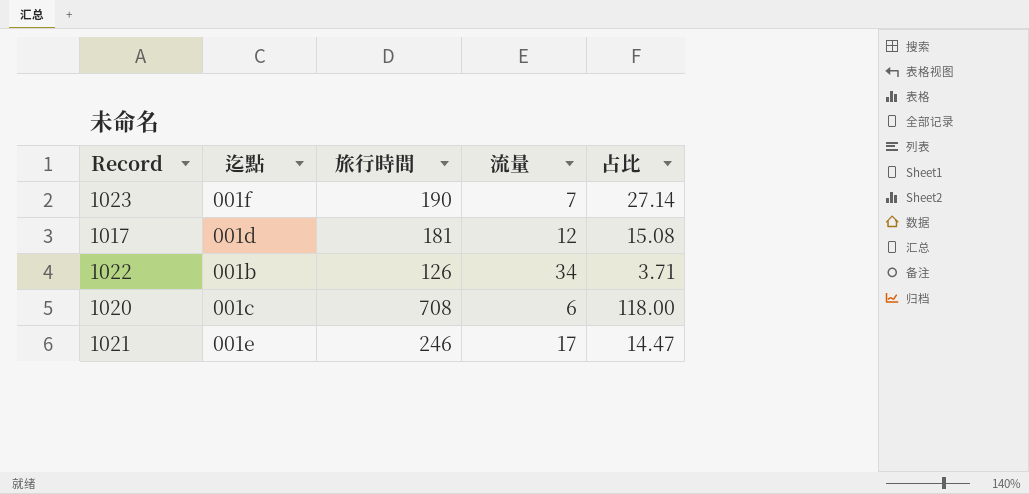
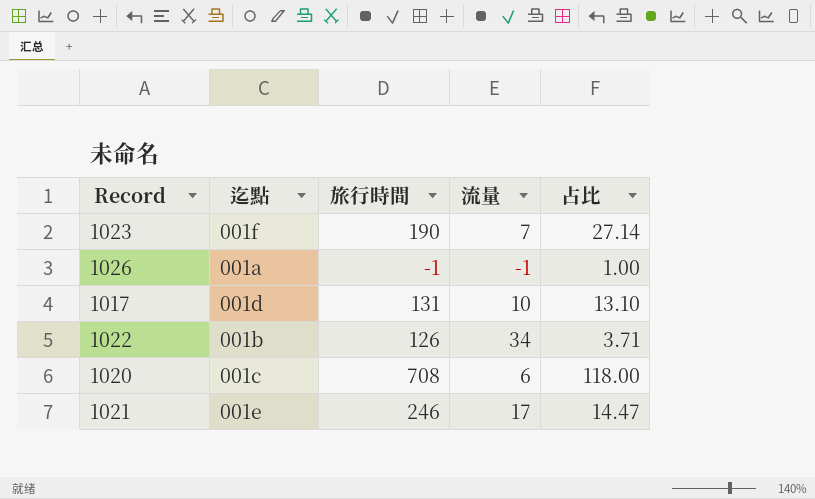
row 1026: none -> 001a | -1 | -1 | 1.00
1017 | 旅行時間: 181 -> 131
1017 | 流量: 12 -> 10
1017 | 占比: 15.08 -> 13.10

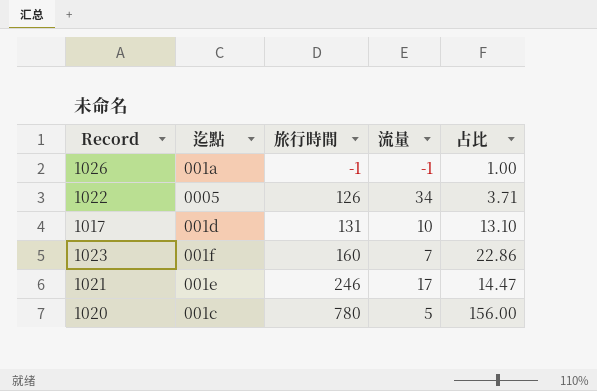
row order: none -> 旅行時間 ascending
1022 | 迄點: 001b -> 0005
1023 | 旅行時間: 190 -> 160
1023 | 占比: 27.14 -> 22.86
1020 | 旅行時間: 708 -> 780
1020 | 流量: 6 -> 5
1020 | 占比: 118.00 -> 156.00

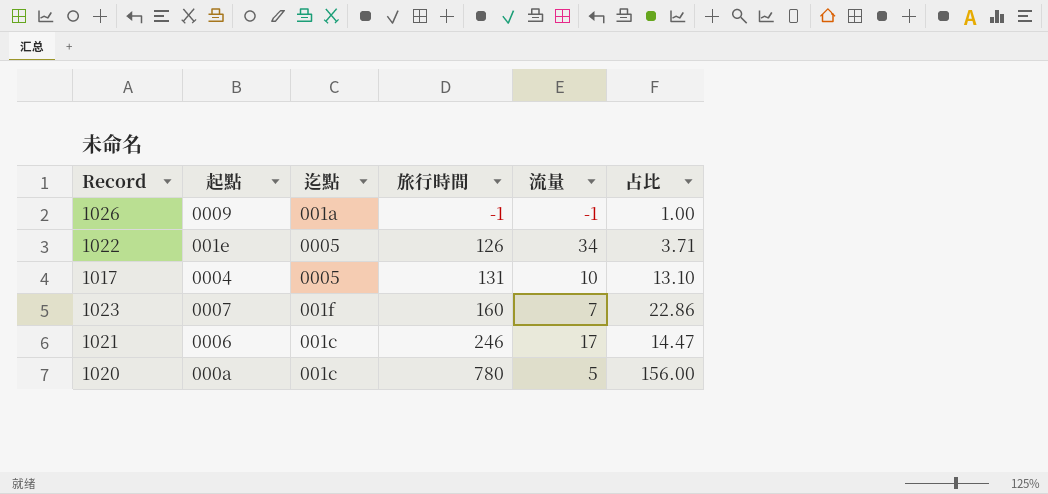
column 起點 | position: none -> 2
1017 | 迄點: 001d -> 0005
1021 | 迄點: 001e -> 001c

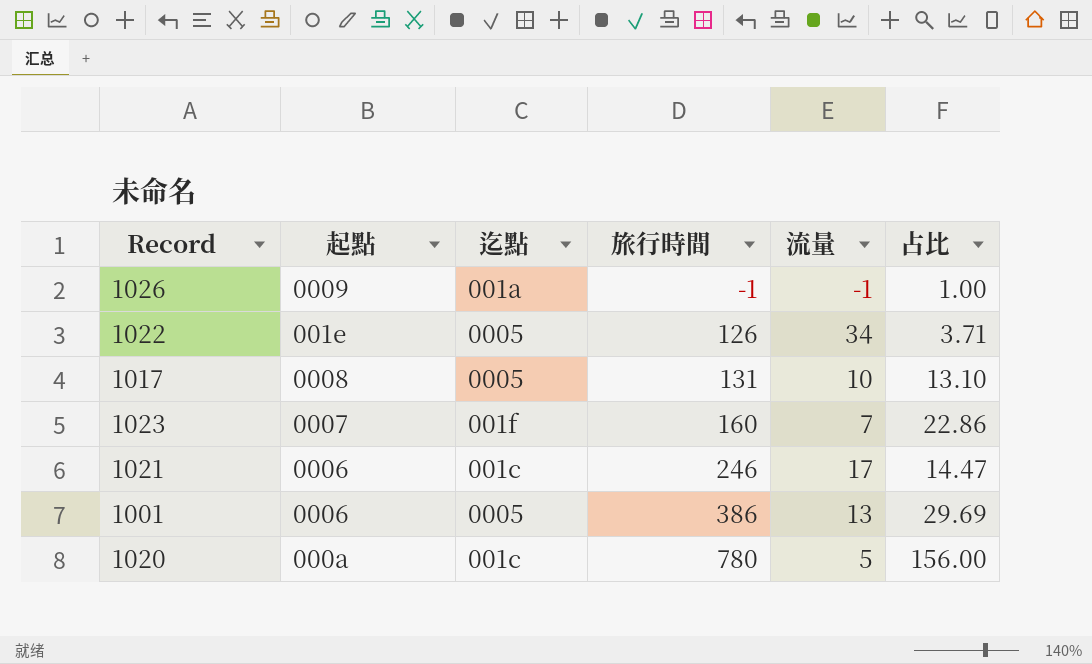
1017 | 起點: 0004 -> 0008
row 1001: none -> 0006 | 0005 | 386 | 13 | 29.69

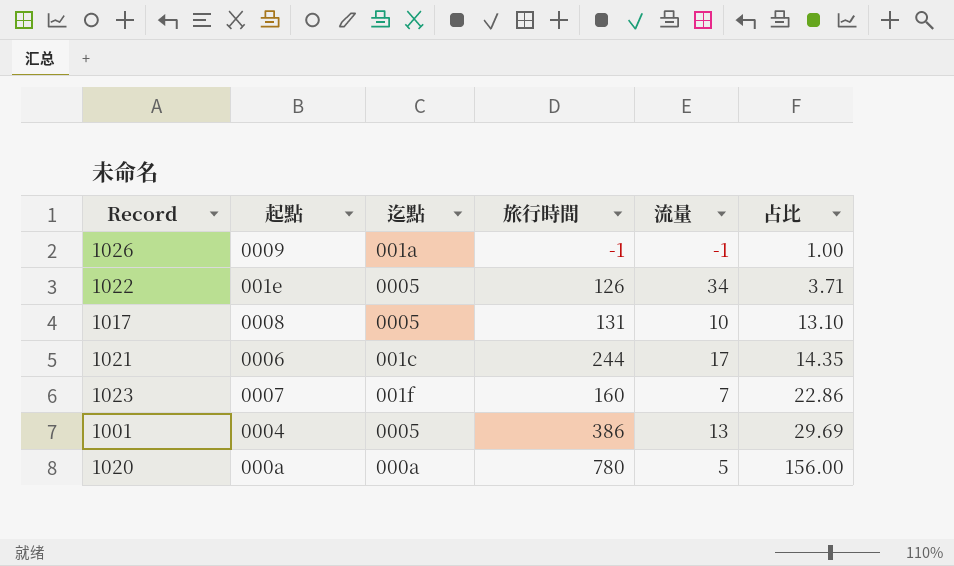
row order: 旅行時間 ascending -> 占比 ascending
1021 | 旅行時間: 246 -> 244
1021 | 占比: 14.47 -> 14.35
1001 | 起點: 0006 -> 0004
1020 | 迄點: 001c -> 000a

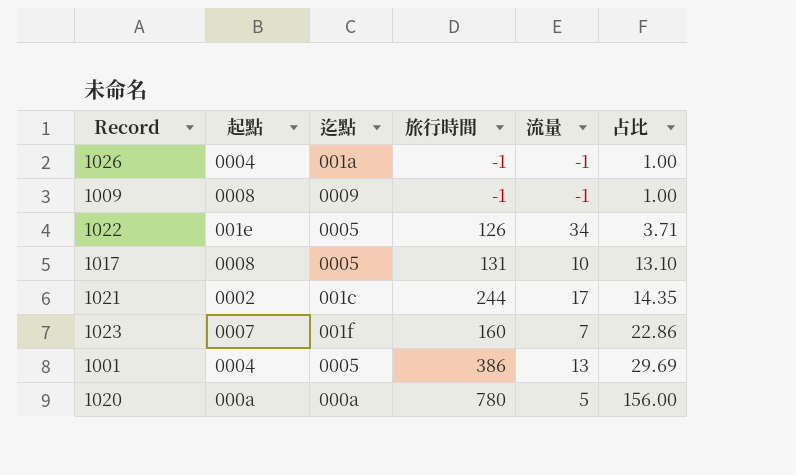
1026 | 起點: 0009 -> 0004
row 1009: none -> 0008 | 0009 | -1 | -1 | 1.00
1021 | 起點: 0006 -> 0002

